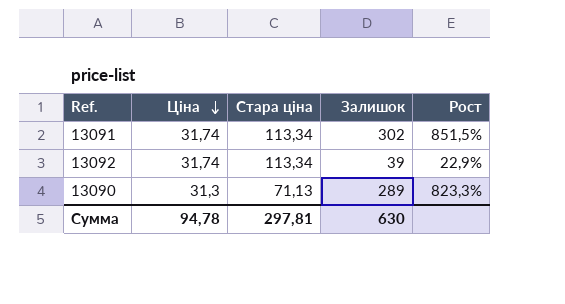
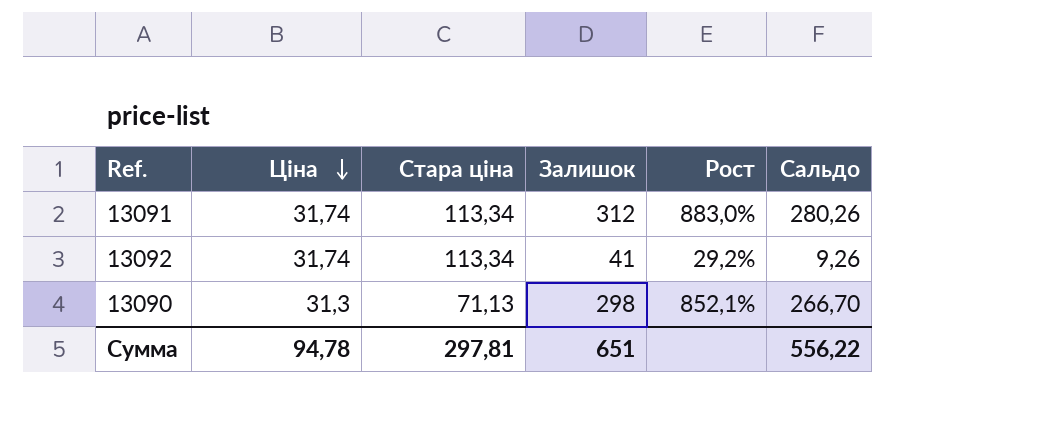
column Сальдо | formula: none -> [Залишок] - [Ціна]
13091 | Залишок: 302 -> 312
13091 | Рост: 851,5% -> 883,0%
13092 | Залишок: 39 -> 41
13092 | Рост: 22,9% -> 29,2%
13090 | Залишок: 289 -> 298
13090 | Рост: 823,3% -> 852,1%
Сумма | Залишок: 630 -> 651

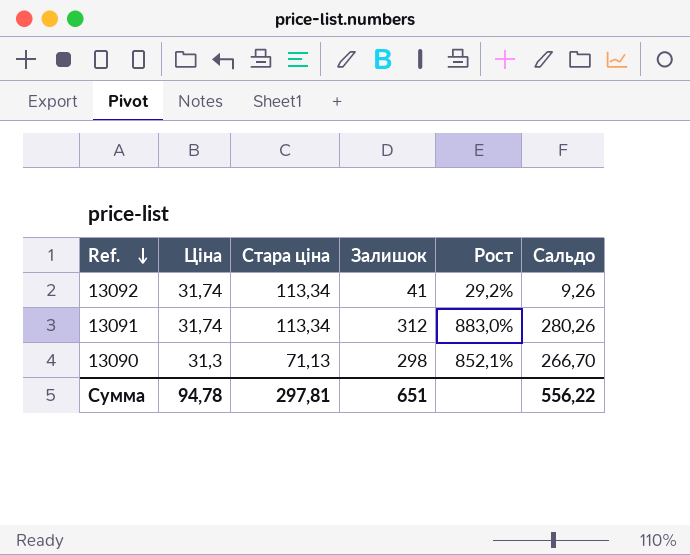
row order: Ціна descending -> Ref. descending

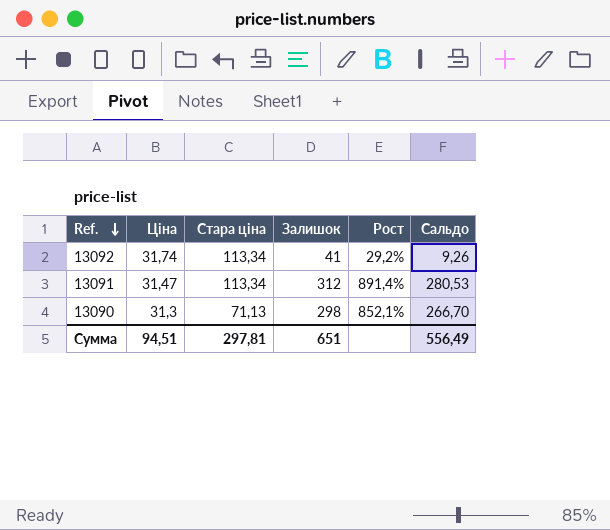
13091 | Ціна: 31,74 -> 31,47
13091 | Рост: 883,0% -> 891,4%
13091 | Сальдо: 280,26 -> 280,53
Сумма | Ціна: 94,78 -> 94,51
Сумма | Сальдо: 556,22 -> 556,49

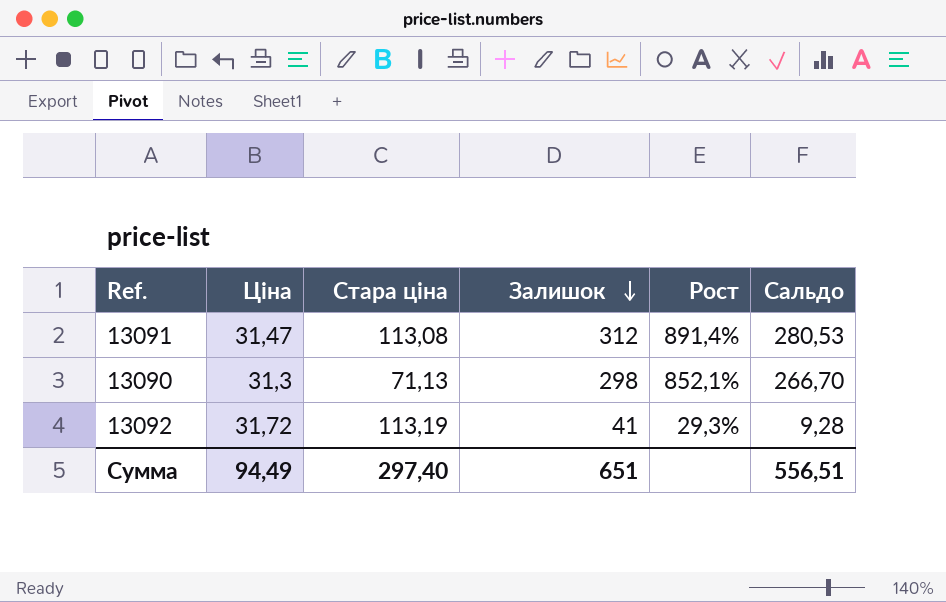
row order: Ref. descending -> Залишок descending
13091 | Стара ціна: 113,34 -> 113,08
13092 | Ціна: 31,74 -> 31,72
13092 | Стара ціна: 113,34 -> 113,19
13092 | Рост: 29,2% -> 29,3%
13092 | Сальдо: 9,26 -> 9,28
Сумма | Ціна: 94,51 -> 94,49
Сумма | Стара ціна: 297,81 -> 297,40
Сумма | Сальдо: 556,49 -> 556,51

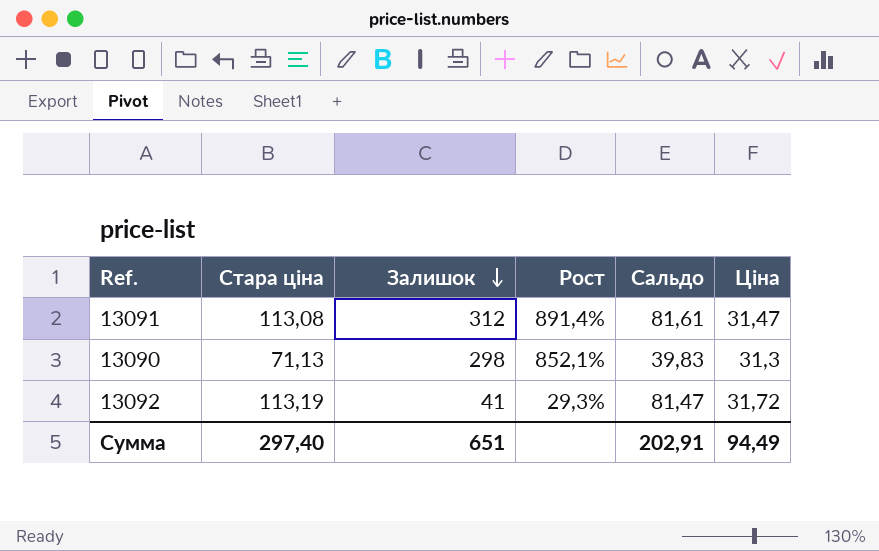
column Сальдо | formula: [Залишок] - [Ціна] -> [Стара ціна] - [Ціна]
column Ціна | position: 2 -> 6
Сумма | Сальдо: 556,51 -> 202,91

